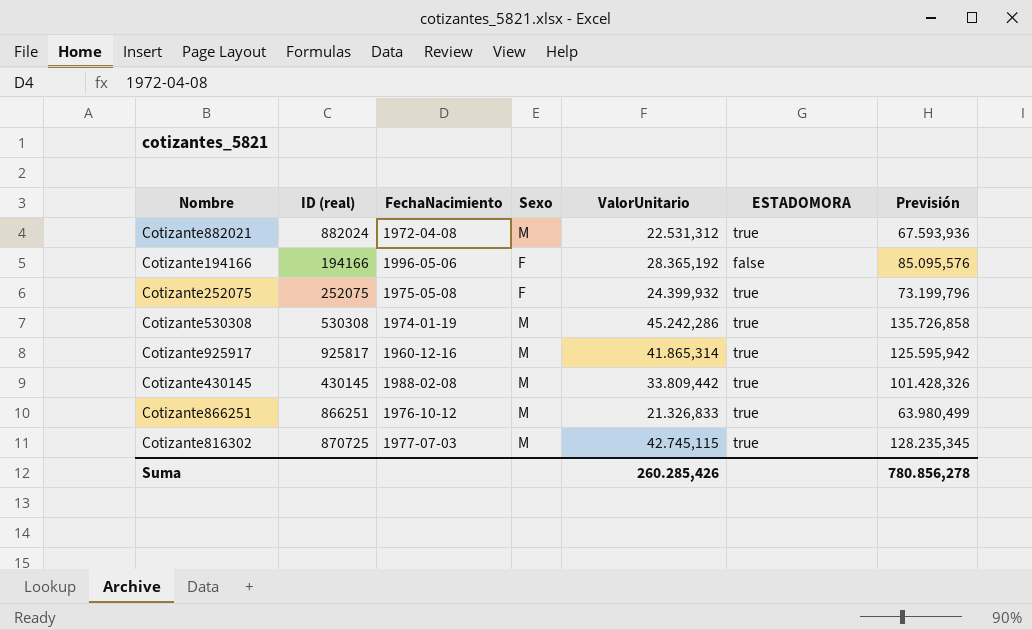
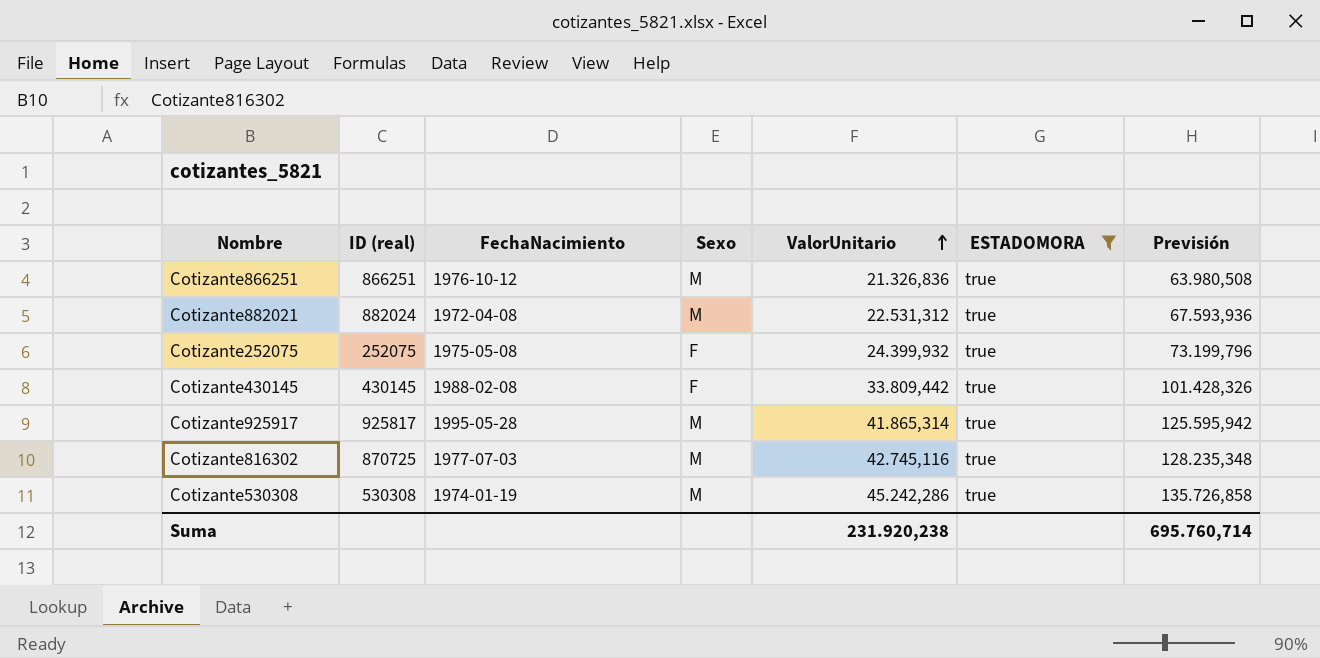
filter: none -> ESTADOMORA = true
row order: none -> ValorUnitario ascending
Cotizante866251 | ValorUnitario: 21.326,833 -> 21.326,836
Cotizante866251 | Previsión: 63.980,499 -> 63.980,508
Cotizante430145 | Sexo: M -> F
Cotizante925917 | FechaNacimiento: 1960-12-16 -> 1995-05-28
Cotizante816302 | ValorUnitario: 42.745,115 -> 42.745,116
Cotizante816302 | Previsión: 128.235,345 -> 128.235,348
Suma | ValorUnitario: 260.285,426 -> 231.920,238
Suma | Previsión: 780.856,278 -> 695.760,714

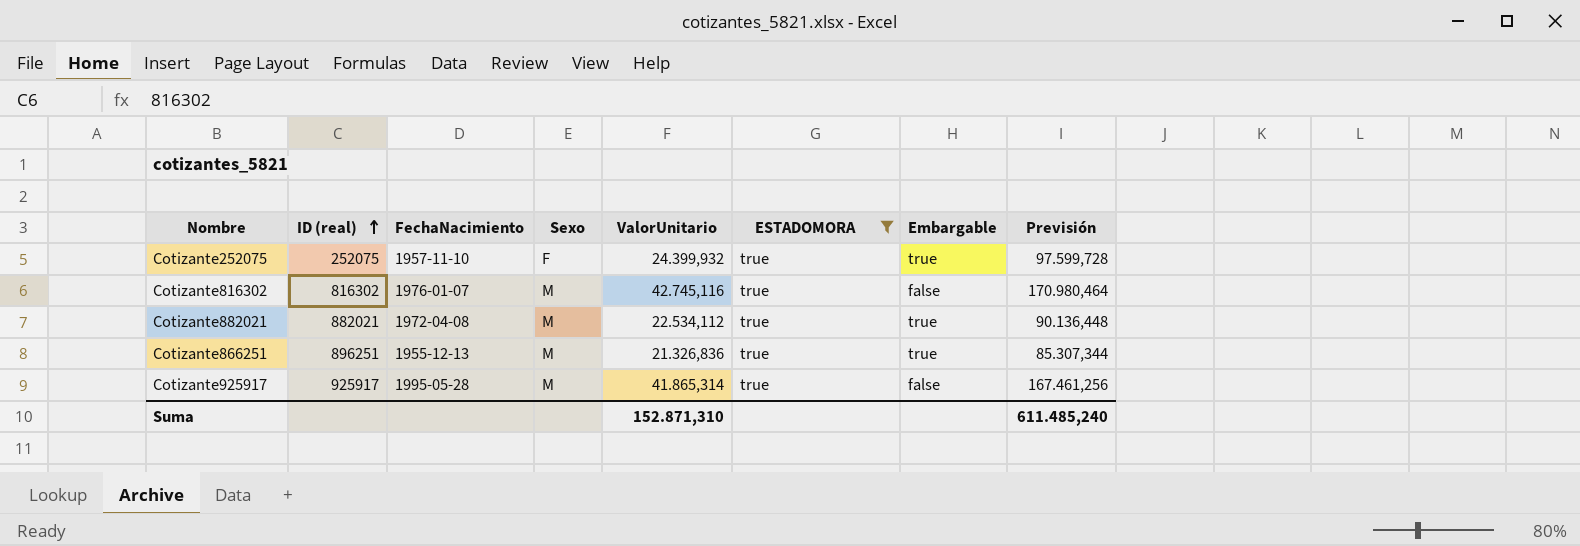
row order: ValorUnitario ascending -> ID (real) ascending
column Embargable | position: none -> 7
column Previsión | formula: [ValorUnitario] * 3 -> [ValorUnitario] * 4
row Cotizante430145: 430145 | 1988-02-08 | F | 33.809,442 | true | 101.428,326 -> none
row Cotizante530308: 530308 | 1974-01-19 | M | 45.242,286 | true | 135.726,858 -> none
Cotizante252075 | FechaNacimiento: 1975-05-08 -> 1957-11-10
Cotizante816302 | ID (real): 870725 -> 816302
Cotizante816302 | FechaNacimiento: 1977-07-03 -> 1976-01-07
Cotizante882021 | ID (real): 882024 -> 882021
Cotizante882021 | ValorUnitario: 22.531,312 -> 22.534,112
Cotizante866251 | ID (real): 866251 -> 896251
Cotizante866251 | FechaNacimiento: 1976-10-12 -> 1955-12-13
Cotizante925917 | ID (real): 925817 -> 925917
Suma | ValorUnitario: 231.920,238 -> 152.871,310
Suma | Previsión: 695.760,714 -> 611.485,240

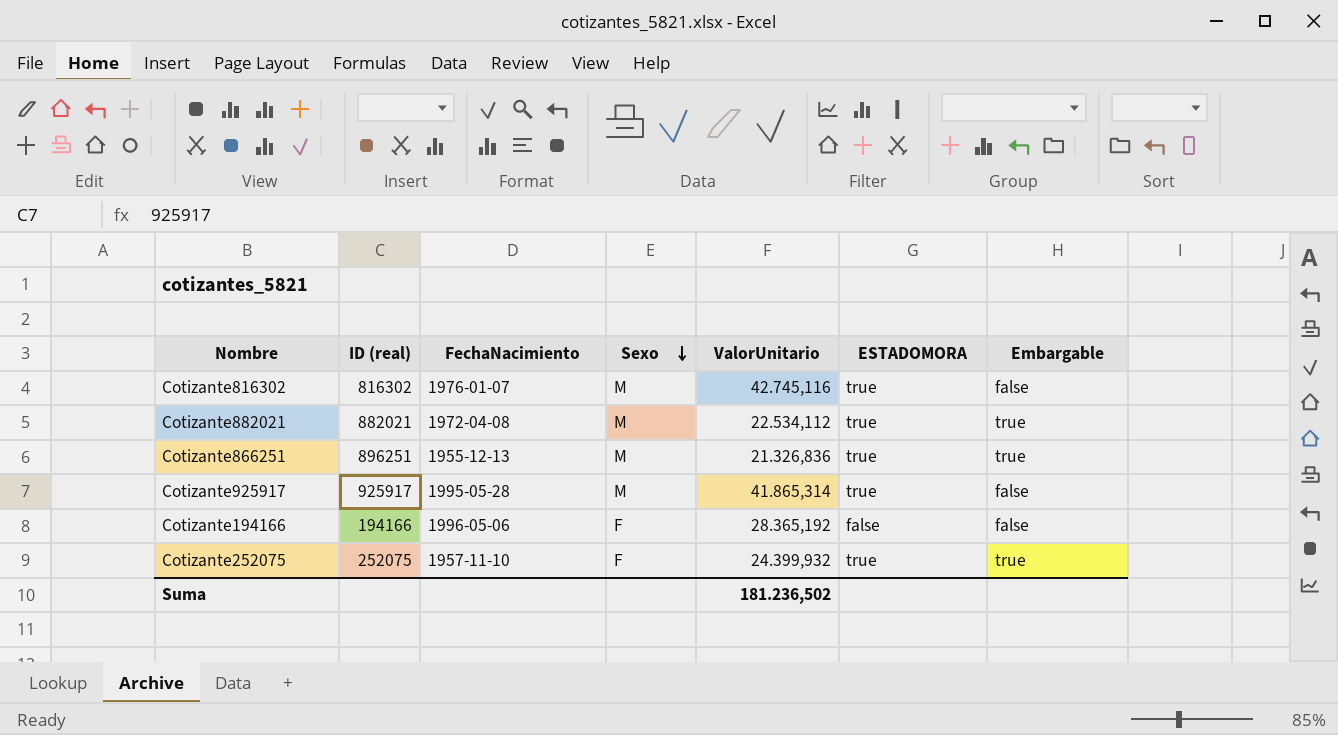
filter: ESTADOMORA = true -> none
row order: ID (real) ascending -> Sexo descending
column Previsión | formula: [ValorUnitario] * 4 -> none
Suma | ValorUnitario: 152.871,310 -> 181.236,502

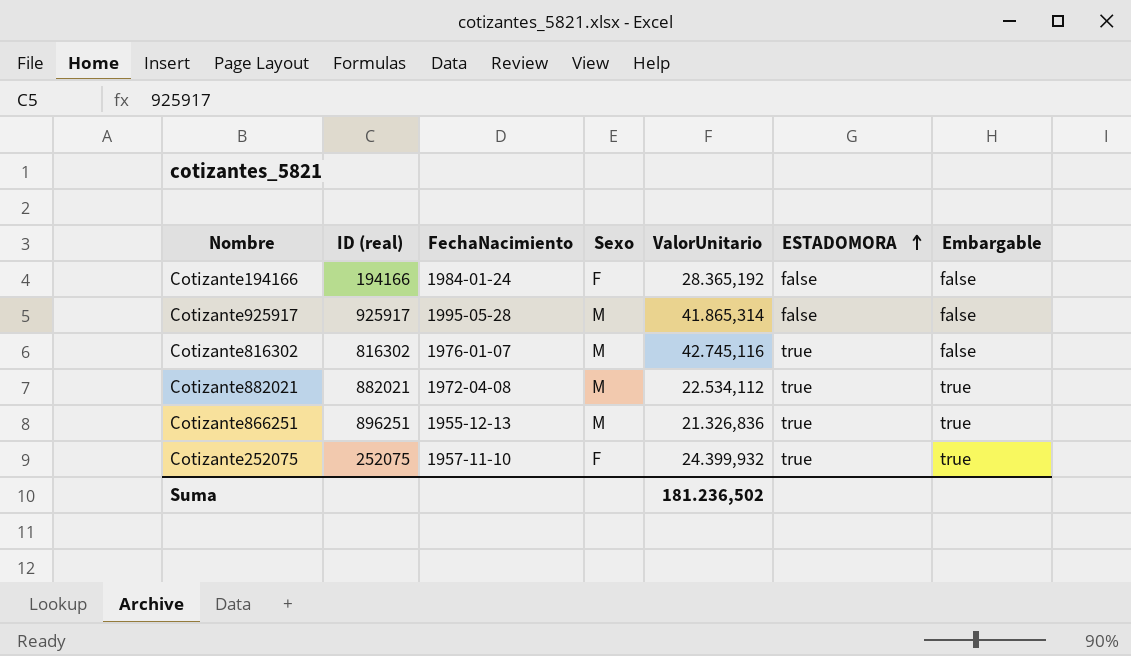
row order: Sexo descending -> ESTADOMORA ascending
Cotizante194166 | FechaNacimiento: 1996-05-06 -> 1984-01-24
Cotizante925917 | ESTADOMORA: true -> false

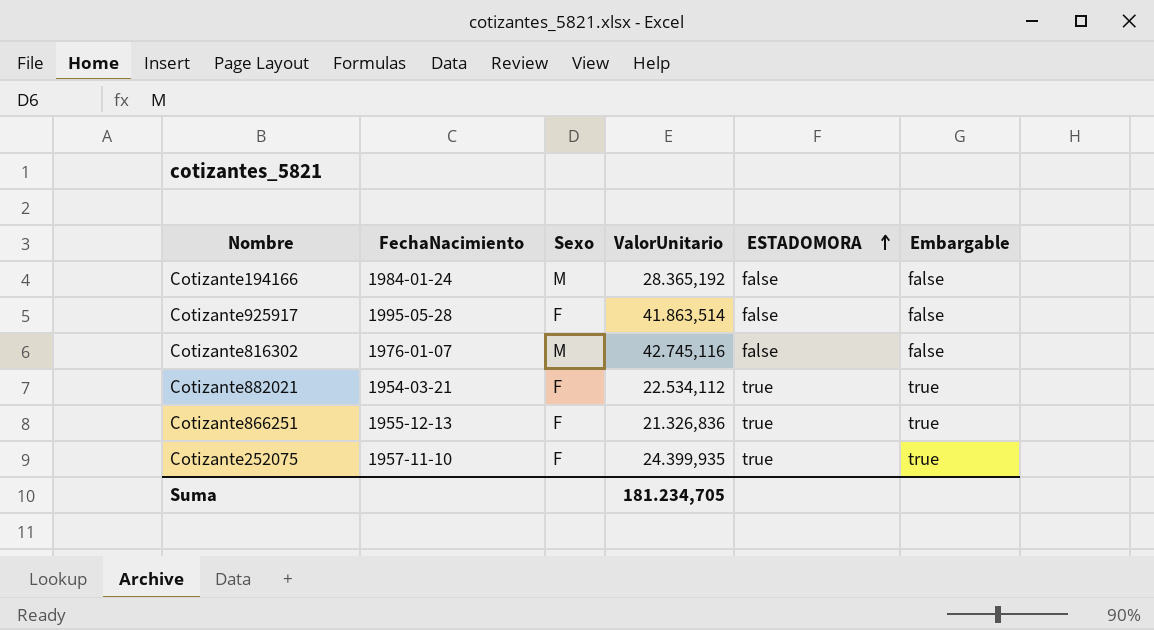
column ID (real) | position: 2 -> none
Cotizante194166 | Sexo: F -> M
Cotizante925917 | Sexo: M -> F
Cotizante925917 | ValorUnitario: 41.865,314 -> 41.863,514
Cotizante816302 | ESTADOMORA: true -> false
Cotizante882021 | FechaNacimiento: 1972-04-08 -> 1954-03-21
Cotizante882021 | Sexo: M -> F
Cotizante866251 | Sexo: M -> F
Cotizante252075 | ValorUnitario: 24.399,932 -> 24.399,935
Suma | ValorUnitario: 181.236,502 -> 181.234,705

